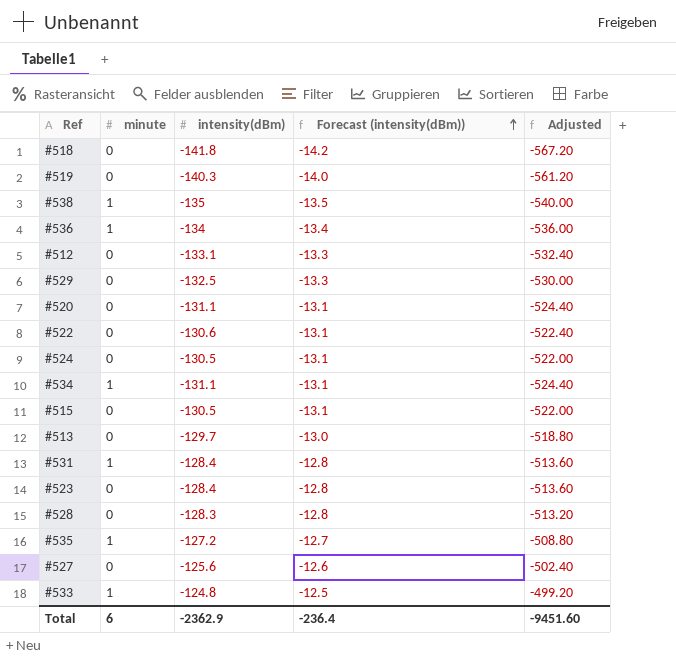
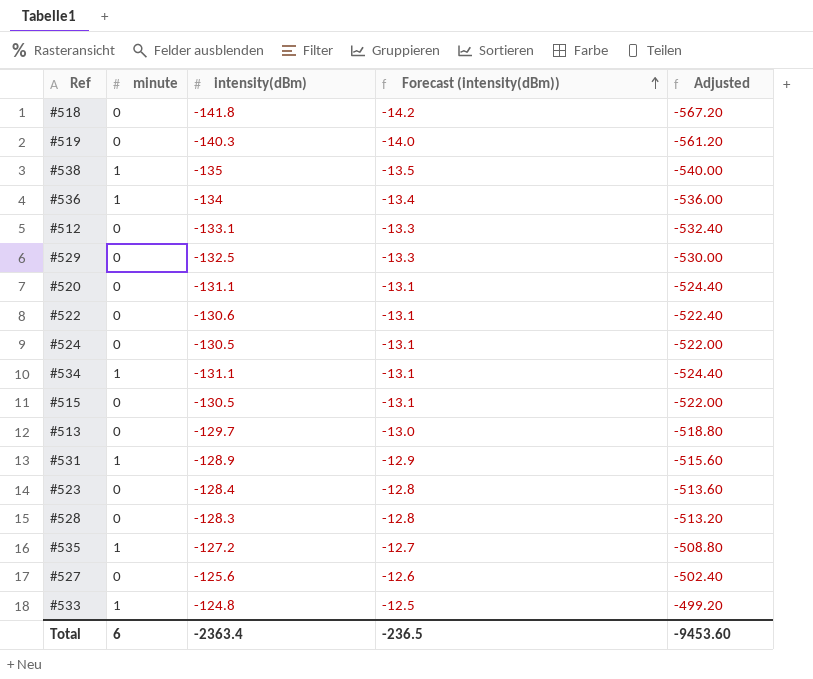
#531 | intensity(dBm): -128.4 -> -128.9
#531 | Forecast (intensity(dBm)): -12.8 -> -12.9
#531 | Adjusted: -513.60 -> -515.60
Total | intensity(dBm): -2362.9 -> -2363.4
Total | Forecast (intensity(dBm)): -236.4 -> -236.5
Total | Adjusted: -9451.60 -> -9453.60

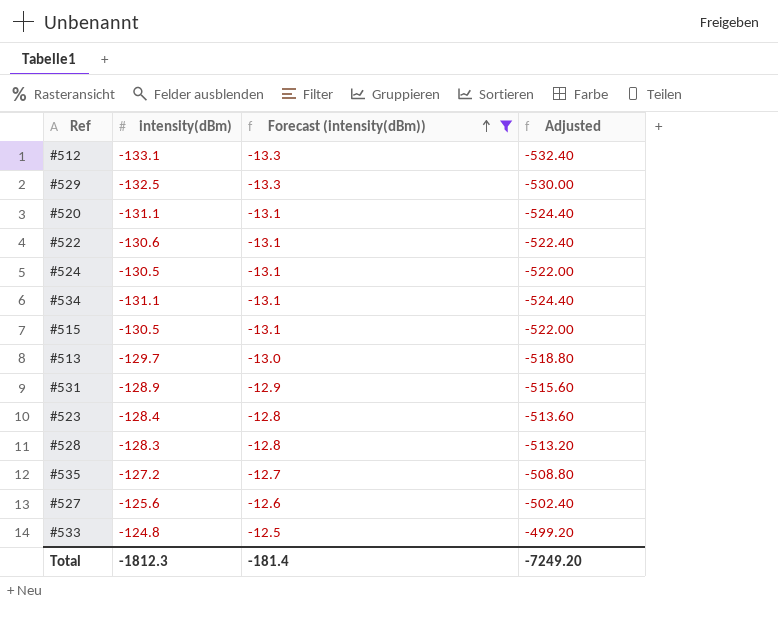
filter: none -> Forecast (intensity(dBm)) >= -13.3
column minute | position: 2 -> none
Total | intensity(dBm): -2363.4 -> -1812.3
Total | Forecast (intensity(dBm)): -236.5 -> -181.4
Total | Adjusted: -9453.60 -> -7249.20

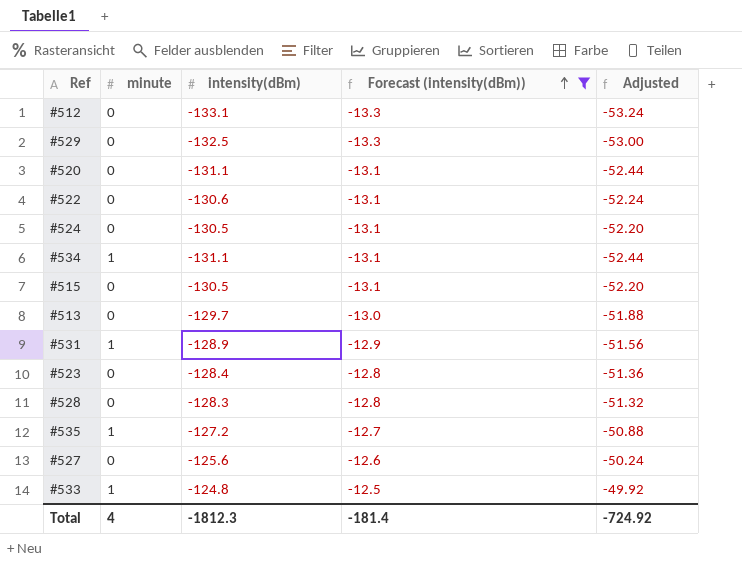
column minute | position: none -> 2
column Adjusted | formula: [intensity(dBm)] * 4 -> [intensity(dBm)] * 0.4
Total | Adjusted: -7249.20 -> -724.92

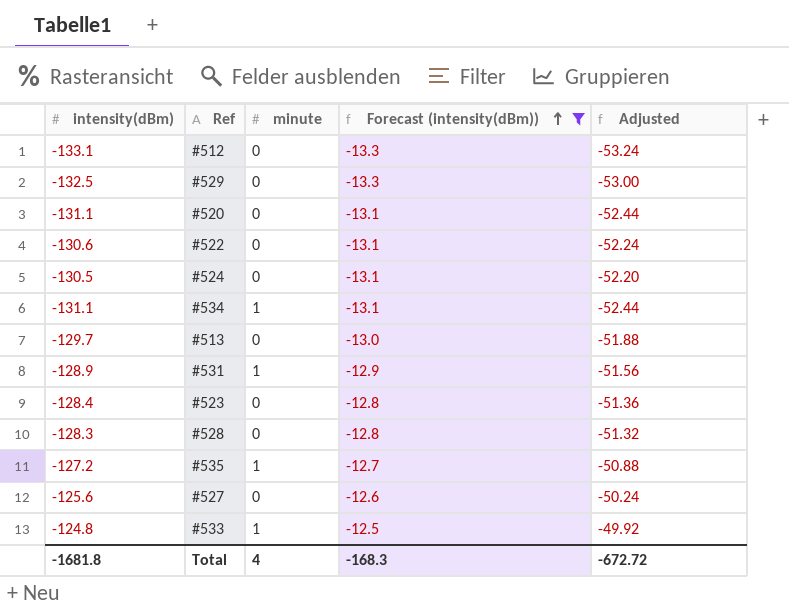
column intensity(dBm) | position: 3 -> 1
row #515: 0 | -130.5 | -13.1 | -52.20 -> none
Total | intensity(dBm): -1812.3 -> -1681.8
Total | Forecast (intensity(dBm)): -181.4 -> -168.3
Total | Adjusted: -724.92 -> -672.72

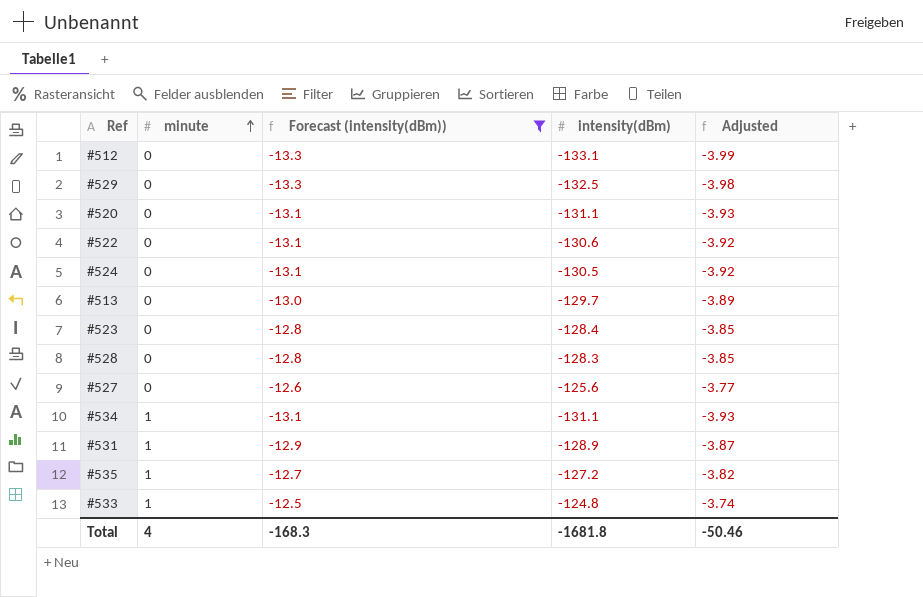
row order: Forecast (intensity(dBm)) ascending -> minute ascending
column intensity(dBm) | position: 1 -> 4
column Adjusted | formula: [intensity(dBm)] * 0.4 -> [intensity(dBm)] * 0.03
Total | Adjusted: -672.72 -> -50.46

